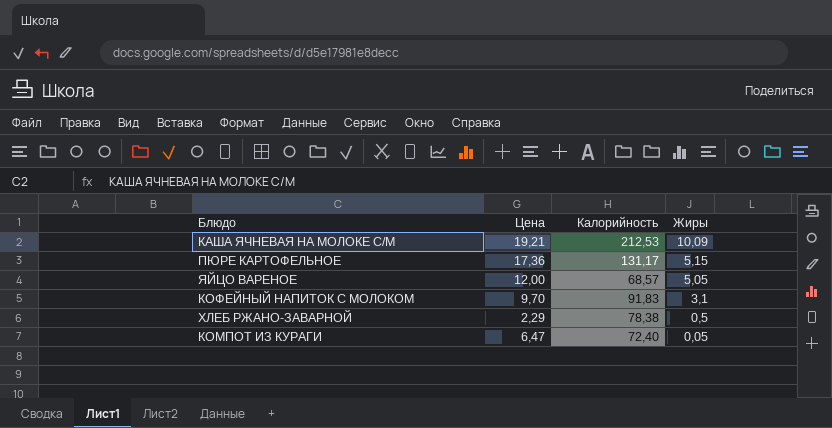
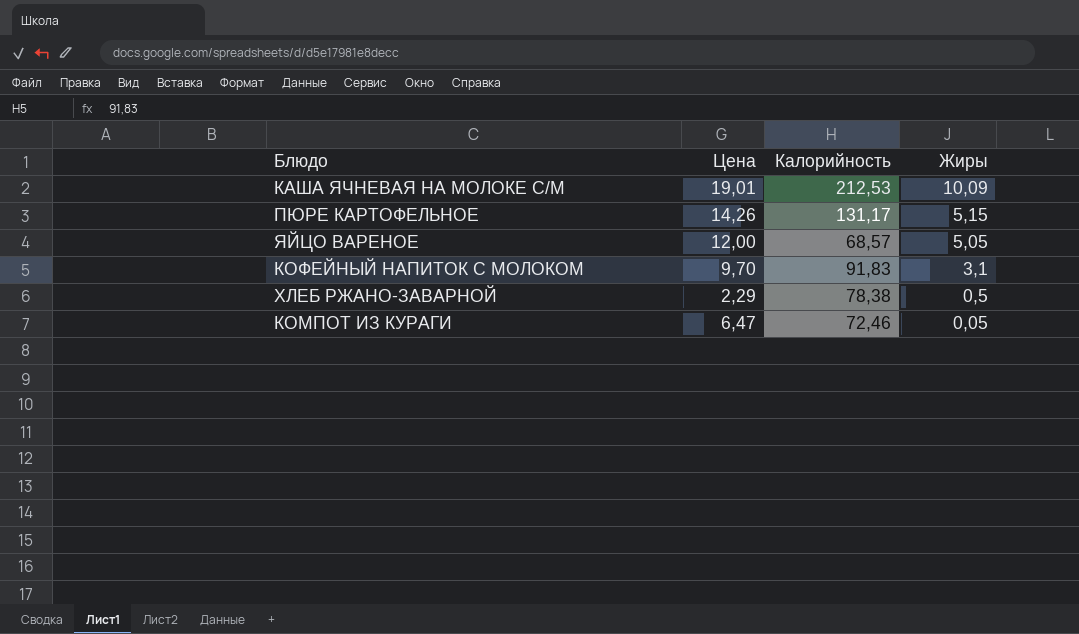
КАША ЯЧНЕВАЯ НА МОЛОКЕ С/М | Цена: 19,21 -> 19,01
ПЮРЕ КАРТОФЕЛЬНОЕ | Цена: 17,36 -> 14,26
КОМПОТ ИЗ КУРАГИ | Калорийность: 72,40 -> 72,46

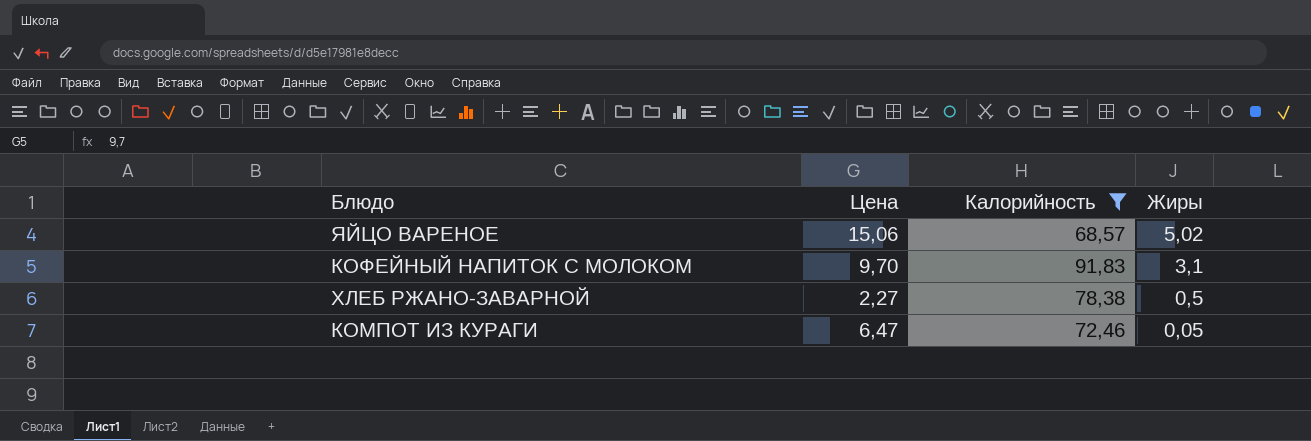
filter: none -> Калорийность <= 91,83
ЯЙЦО ВАРЕНОЕ | Цена: 12,00 -> 15,06
ЯЙЦО ВАРЕНОЕ | Жиры: 5,05 -> 5,02
ХЛЕБ РЖАНО-ЗАВАРНОЙ | Цена: 2,29 -> 2,27

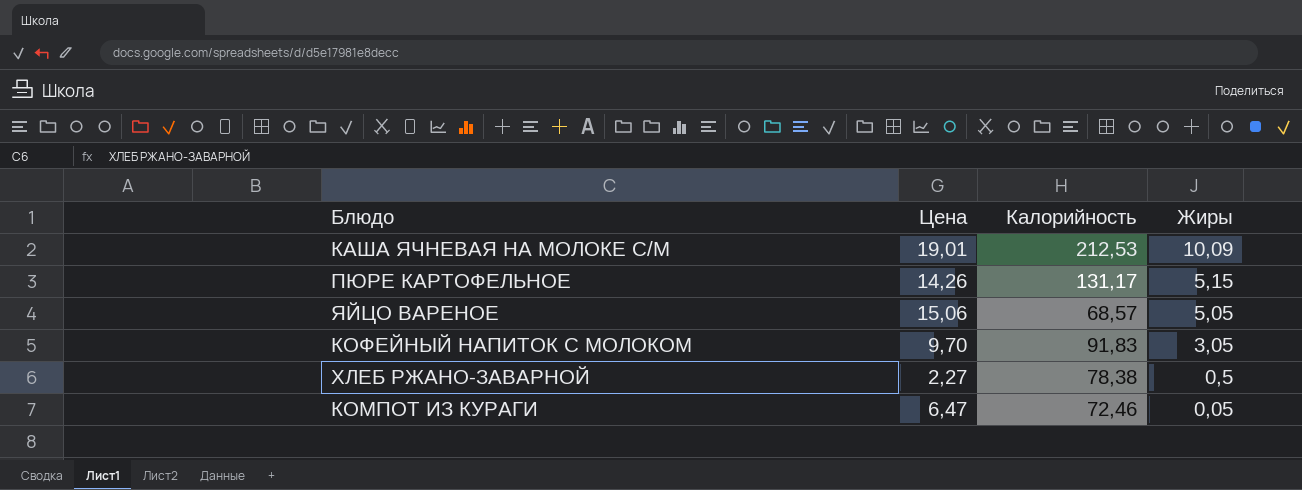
filter: Калорийность <= 91,83 -> none
ЯЙЦО ВАРЕНОЕ | Жиры: 5,02 -> 5,05
КОФЕЙНЫЙ НАПИТОК С МОЛОКОМ | Жиры: 3,1 -> 3,05

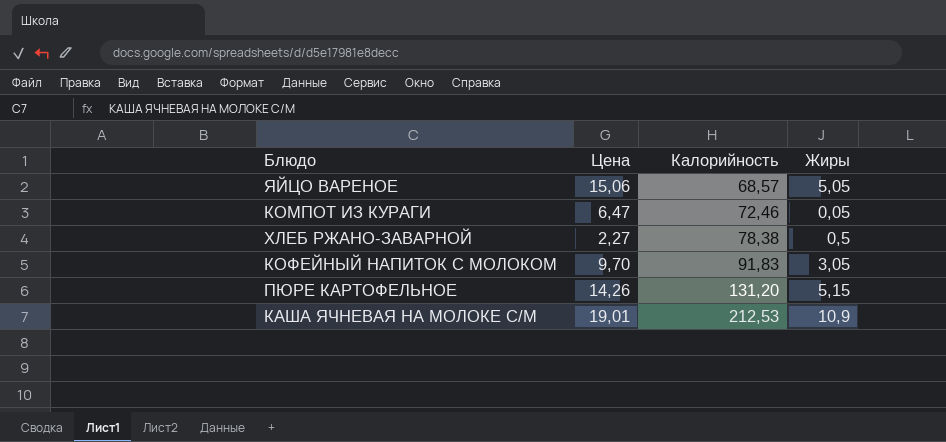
row order: Жиры descending -> Калорийность ascending
ПЮРЕ КАРТОФЕЛЬНОЕ | Калорийность: 131,17 -> 131,20
КАША ЯЧНЕВАЯ НА МОЛОКЕ С/М | Жиры: 10,09 -> 10,9

